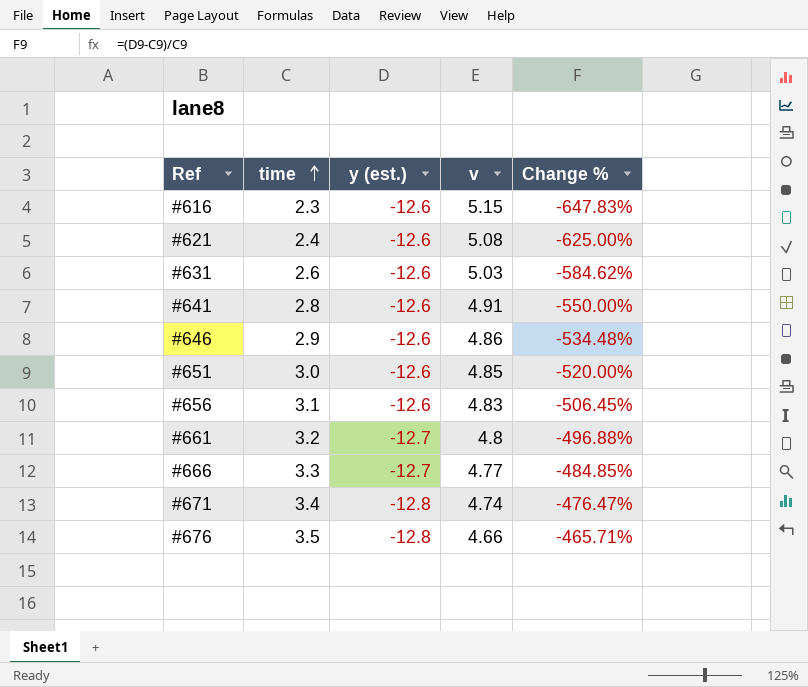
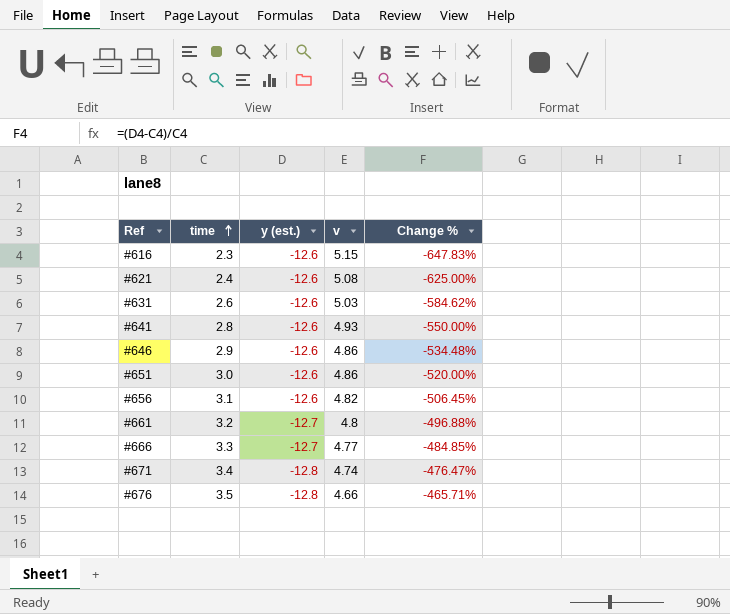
#641 | v: 4.91 -> 4.93
#651 | v: 4.85 -> 4.86
#656 | v: 4.83 -> 4.82

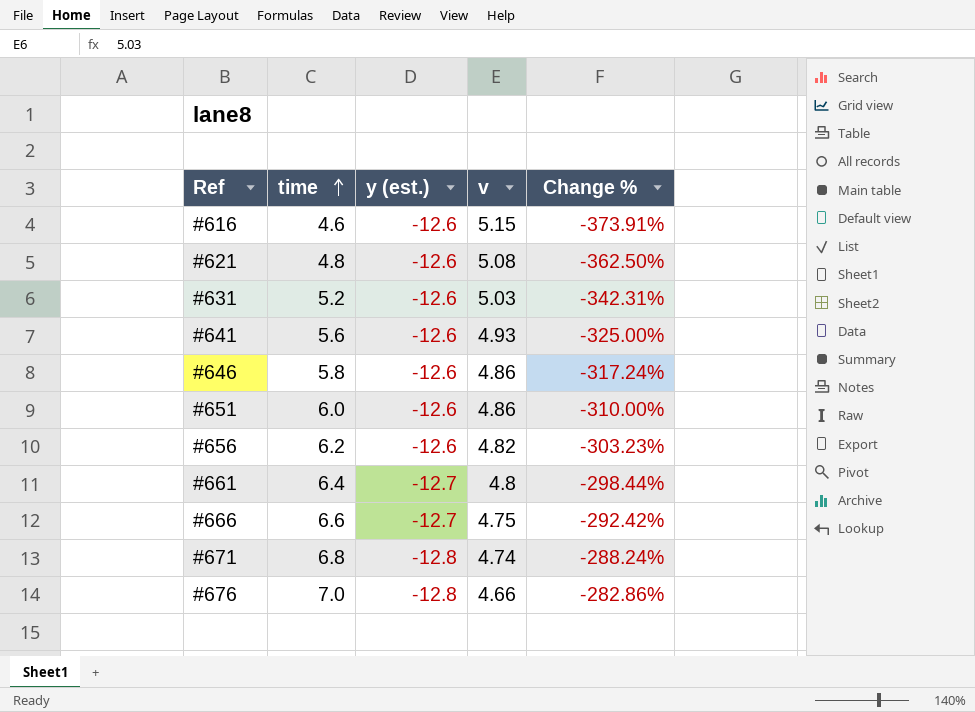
#616 | time: 2.3 -> 4.6
#616 | Change %: -647.83% -> -373.91%
#621 | time: 2.4 -> 4.8
#621 | Change %: -625.00% -> -362.50%
#631 | time: 2.6 -> 5.2
#631 | Change %: -584.62% -> -342.31%
#641 | time: 2.8 -> 5.6
#641 | Change %: -550.00% -> -325.00%
#646 | time: 2.9 -> 5.8
#646 | Change %: -534.48% -> -317.24%
#651 | time: 3.0 -> 6.0
#651 | Change %: -520.00% -> -310.00%
#656 | time: 3.1 -> 6.2
#656 | Change %: -506.45% -> -303.23%
#661 | time: 3.2 -> 6.4
#661 | Change %: -496.88% -> -298.44%
#666 | time: 3.3 -> 6.6
#666 | v: 4.77 -> 4.75
#666 | Change %: -484.85% -> -292.42%
#671 | time: 3.4 -> 6.8
#671 | Change %: -476.47% -> -288.24%
#676 | time: 3.5 -> 7.0
#676 | Change %: -465.71% -> -282.86%

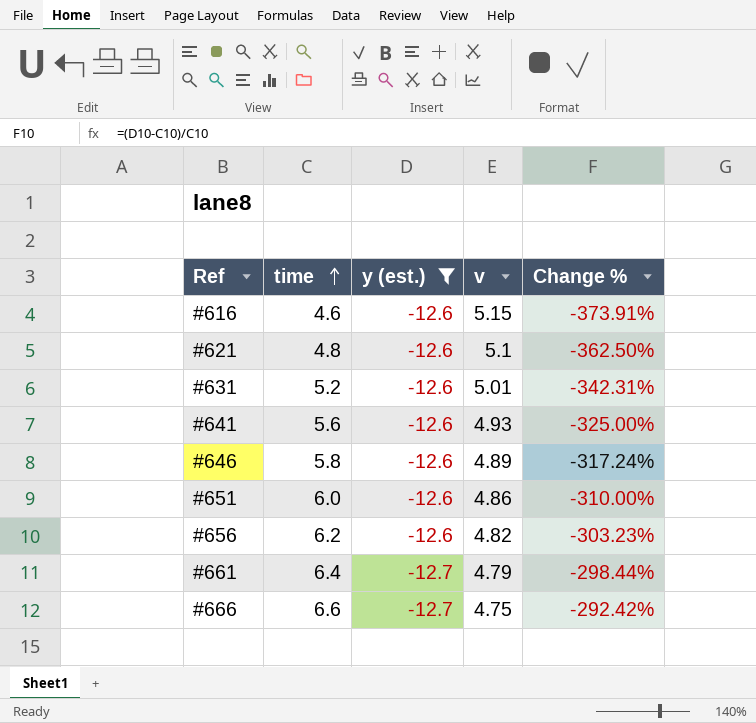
filter: none -> y (est.) != -12.8
#621 | v: 5.08 -> 5.1
#631 | v: 5.03 -> 5.01
#646 | v: 4.86 -> 4.89
#661 | v: 4.8 -> 4.79

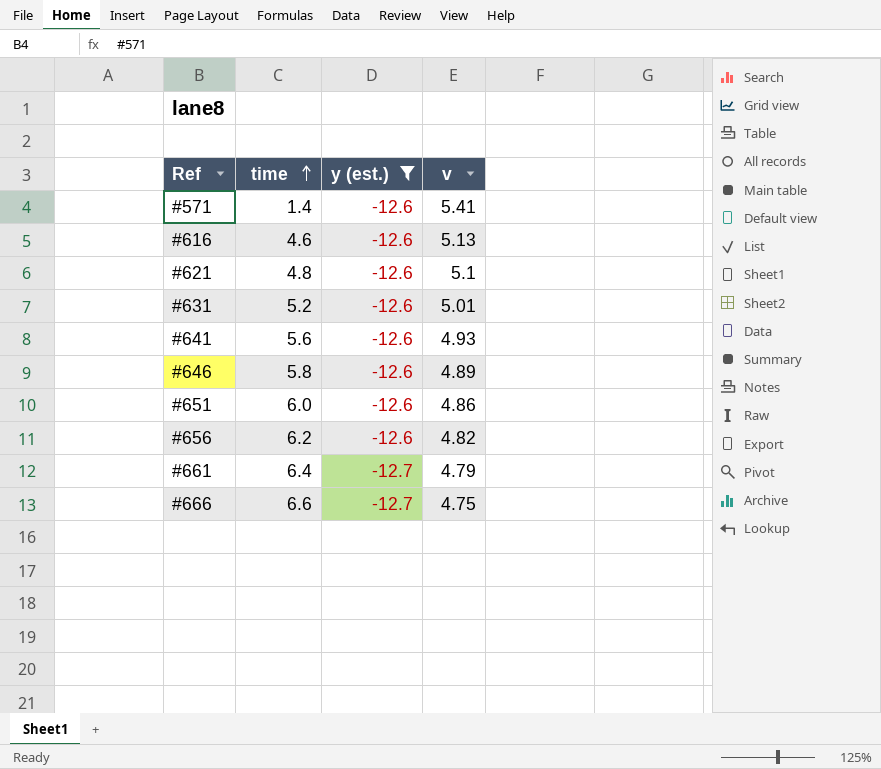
column Change % | formula: ([y (est.)] - [time]) / [time] -> none
row #571: none -> 1.4 | -12.6 | 5.41
#616 | v: 5.15 -> 5.13

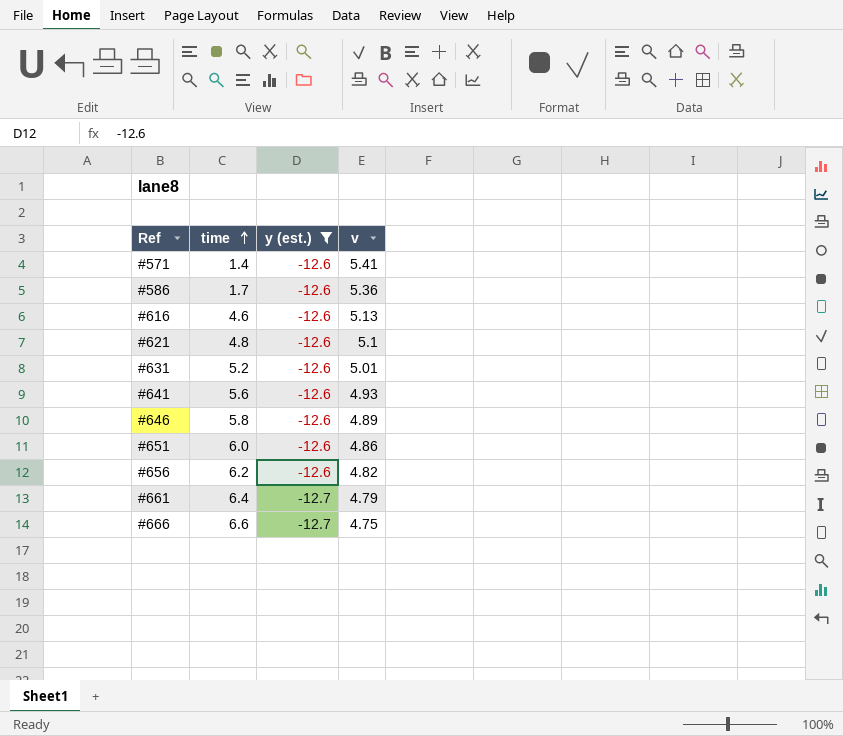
row #586: none -> 1.7 | -12.6 | 5.36

